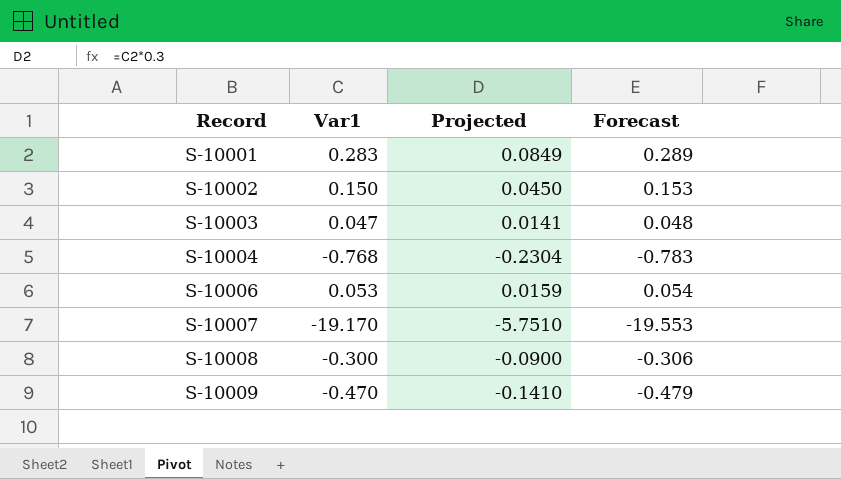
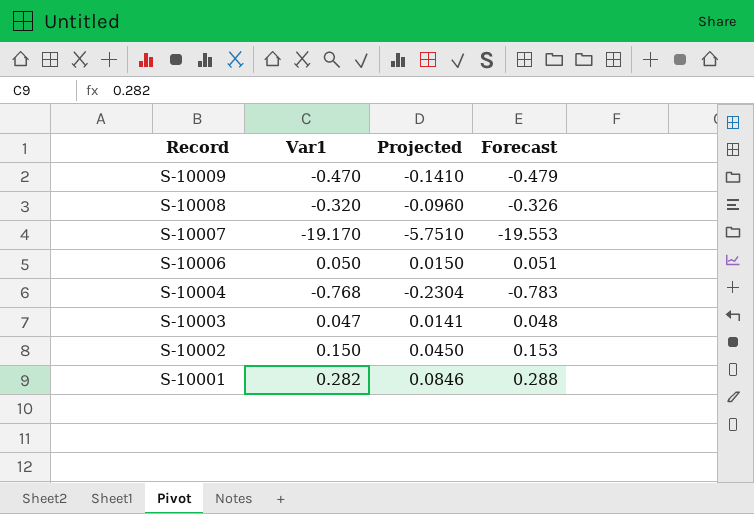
row order: Record ascending -> Record descending
S-10008 | Var1: -0.300 -> -0.320
S-10008 | Projected: -0.0900 -> -0.0960
S-10008 | Forecast: -0.306 -> -0.326
S-10006 | Var1: 0.053 -> 0.050
S-10006 | Projected: 0.0159 -> 0.0150
S-10006 | Forecast: 0.054 -> 0.051
S-10001 | Var1: 0.283 -> 0.282
S-10001 | Projected: 0.0849 -> 0.0846
S-10001 | Forecast: 0.289 -> 0.288

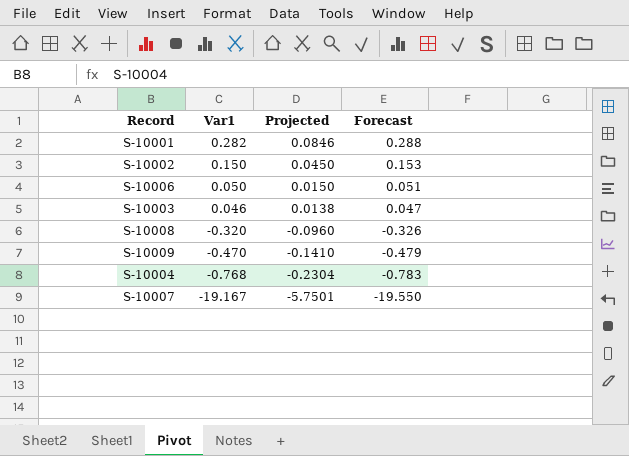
row order: Record descending -> Var1 descending
S-10003 | Var1: 0.047 -> 0.046
S-10003 | Projected: 0.0141 -> 0.0138
S-10003 | Forecast: 0.048 -> 0.047
S-10007 | Var1: -19.170 -> -19.167
S-10007 | Projected: -5.7510 -> -5.7501
S-10007 | Forecast: -19.553 -> -19.550

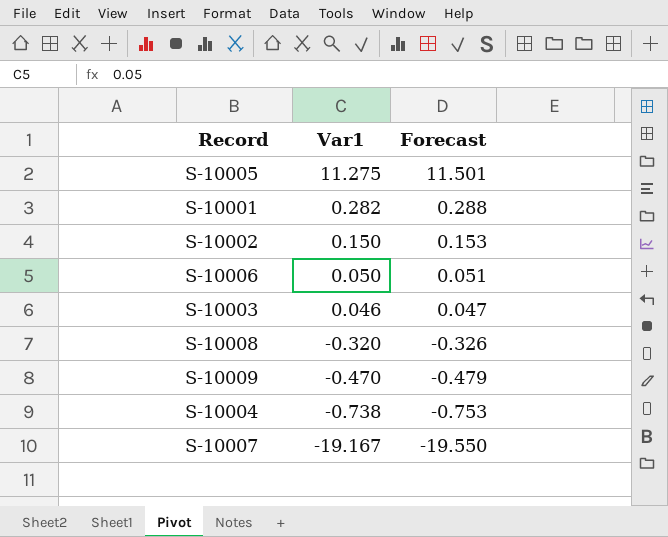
column Projected | formula: [Var1] * 0.3 -> none
row S-10005: none -> 11.275 | 11.501
S-10004 | Var1: -0.768 -> -0.738
S-10004 | Forecast: -0.783 -> -0.753

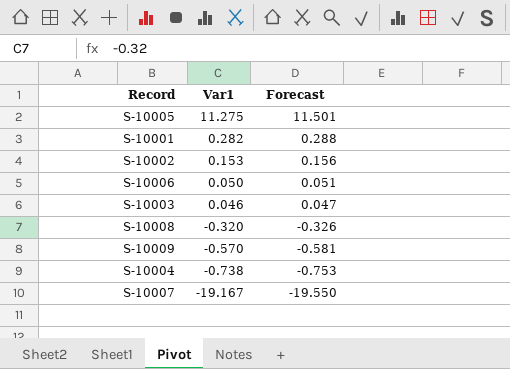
S-10002 | Var1: 0.150 -> 0.153
S-10002 | Forecast: 0.153 -> 0.156
S-10009 | Var1: -0.470 -> -0.570
S-10009 | Forecast: -0.479 -> -0.581

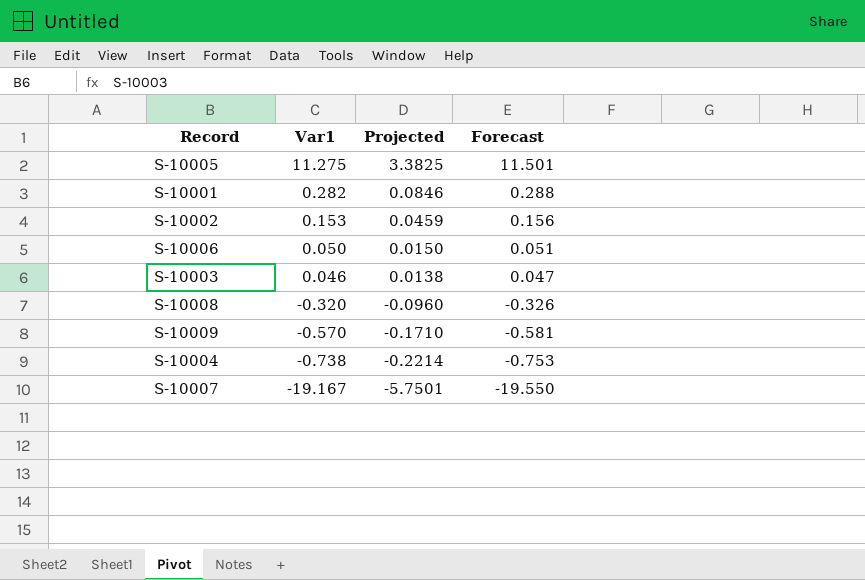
column Projected | formula: none -> [Var1] * 0.3

